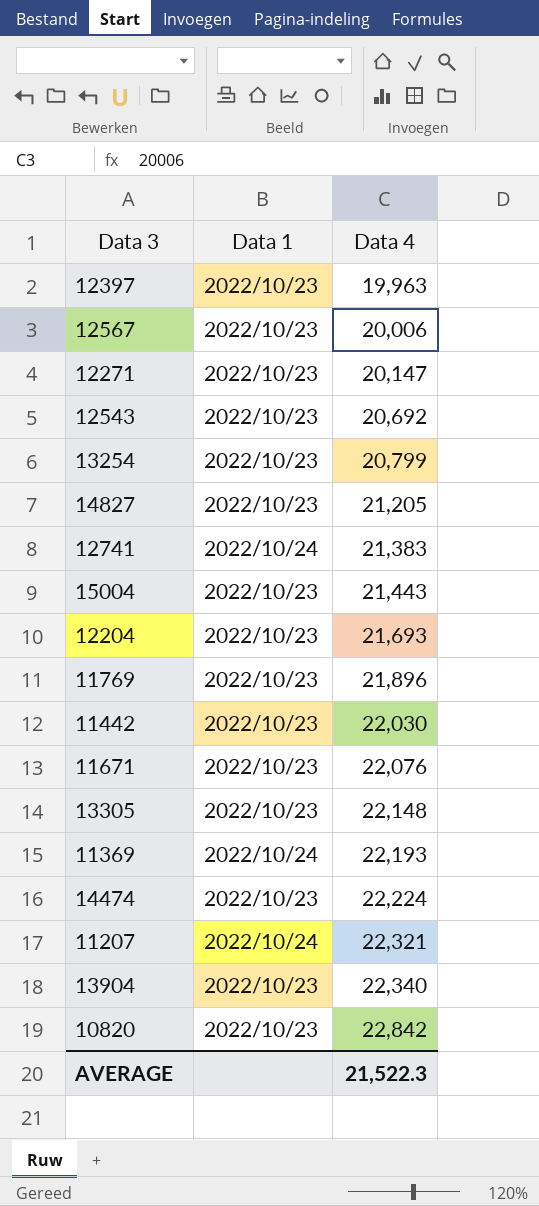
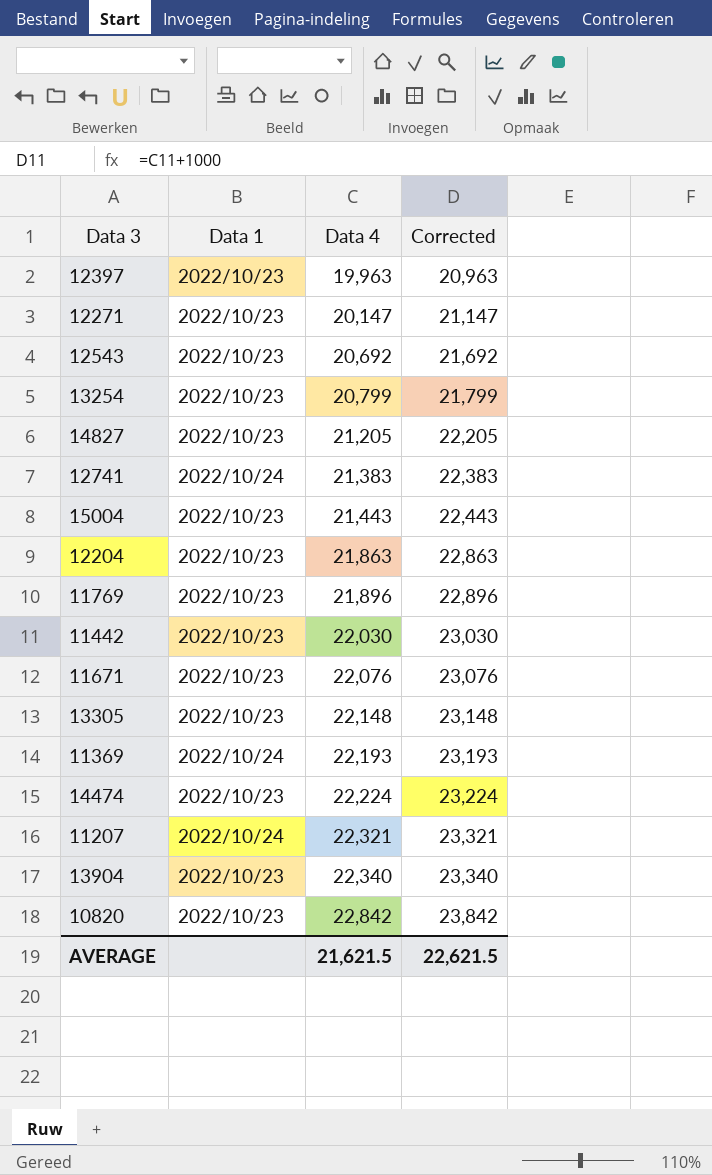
column Corrected | formula: none -> [Data 4] + 1000
row 12567: 2022/10/23 | 20,006 -> none
12204 | Data 4: 21,693 -> 21,863
AVERAGE | Data 4: 21,522.3 -> 21,621.5

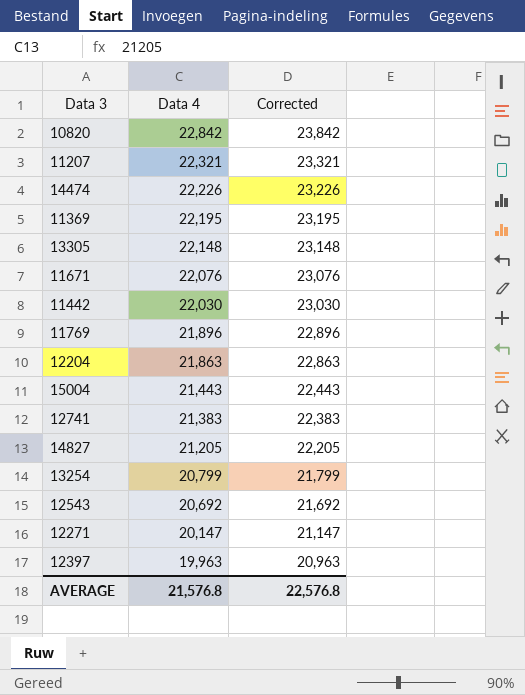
row order: Data 4 ascending -> Data 4 descending
column Data 1 | position: 2 -> none
row 13904: 2022/10/23 | 22,340 | 23,340 -> none
14474 | Data 4: 22,224 -> 22,226
14474 | Corrected: 23,224 -> 23,226
11369 | Data 4: 22,193 -> 22,195
11369 | Corrected: 23,193 -> 23,195
AVERAGE | Data 4: 21,621.5 -> 21,576.8
AVERAGE | Corrected: 22,621.5 -> 22,576.8

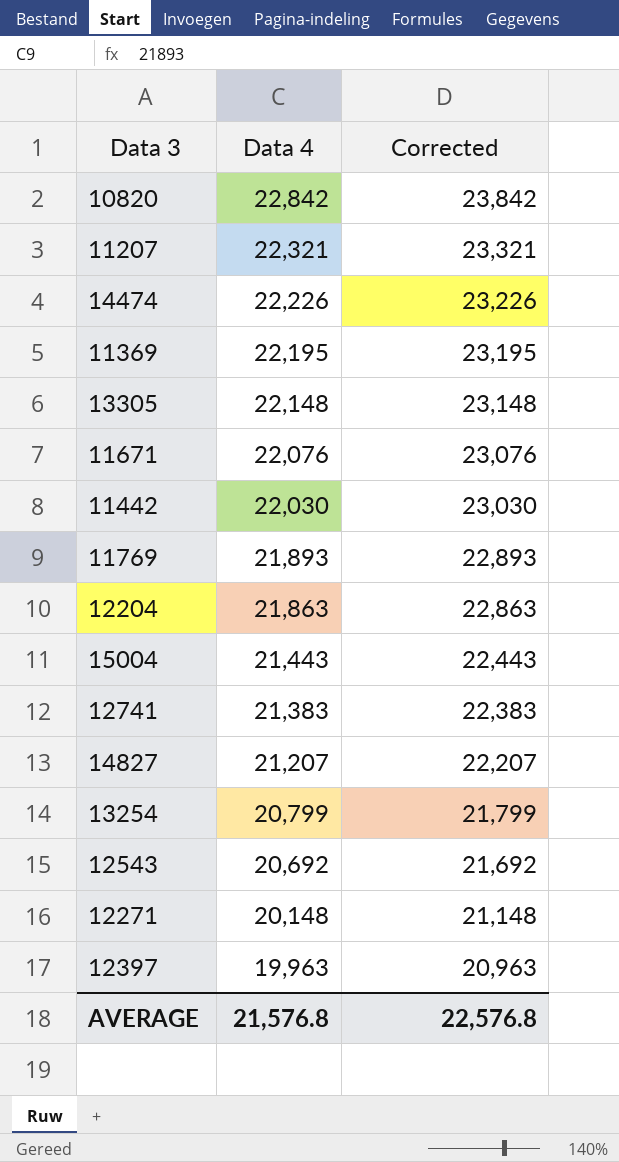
11769 | Data 4: 21,896 -> 21,893
11769 | Corrected: 22,896 -> 22,893
14827 | Data 4: 21,205 -> 21,207
14827 | Corrected: 22,205 -> 22,207
12271 | Data 4: 20,147 -> 20,148
12271 | Corrected: 21,147 -> 21,148

